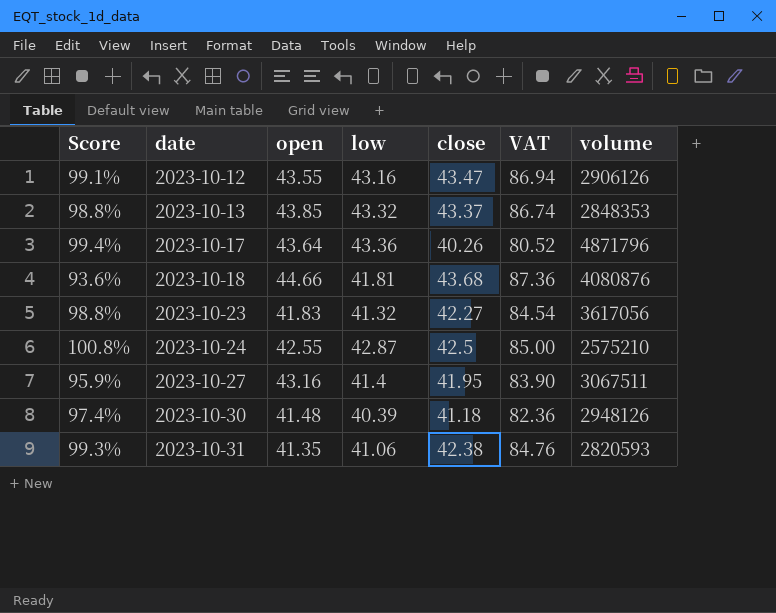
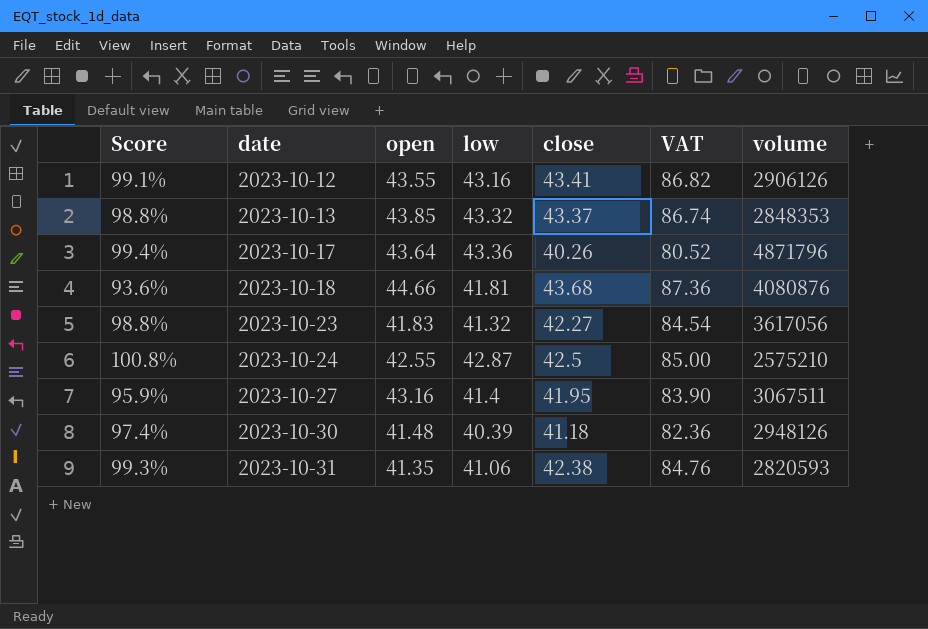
2023-10-12 | close: 43.47 -> 43.41
2023-10-12 | VAT: 86.94 -> 86.82

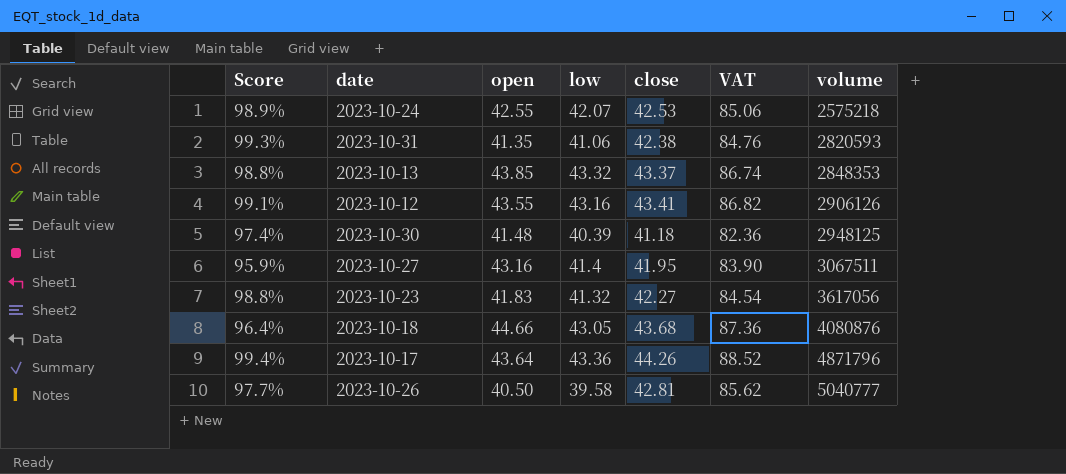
row order: date ascending -> volume ascending
2023-10-24 | Score: 100.8% -> 98.9%
2023-10-24 | low: 42.87 -> 42.07
2023-10-24 | close: 42.5 -> 42.53
2023-10-24 | VAT: 85.00 -> 85.06
2023-10-24 | volume: 2575210 -> 2575218
2023-10-30 | volume: 2948126 -> 2948125
2023-10-18 | Score: 93.6% -> 96.4%
2023-10-18 | low: 41.81 -> 43.05
2023-10-17 | close: 40.26 -> 44.26
2023-10-17 | VAT: 80.52 -> 88.52
row 2023-10-26: none -> 97.7% | 40.50 | 39.58 | 42.81 | 85.62 | 5040777

